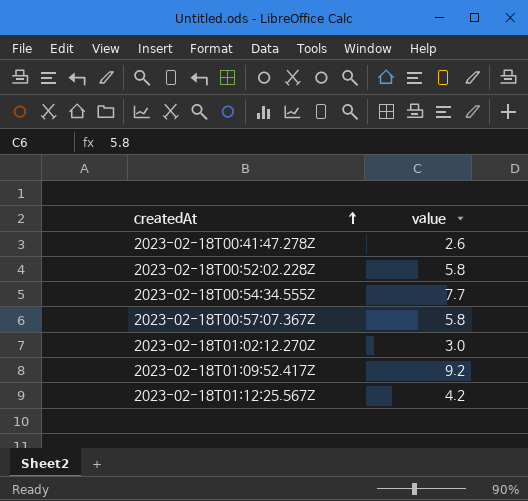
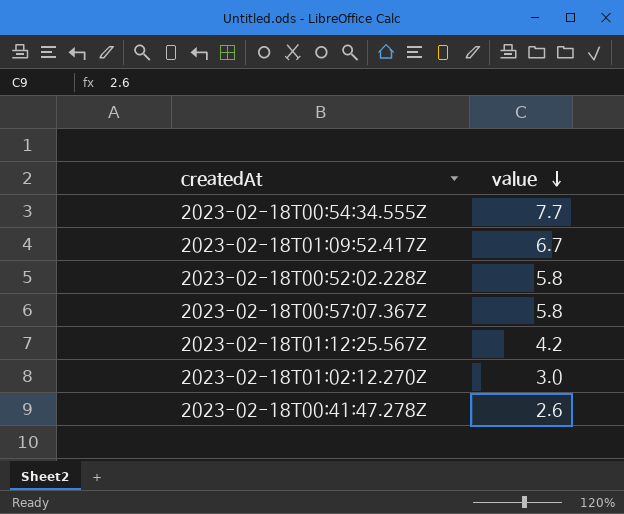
row order: createdAt ascending -> value descending
2023-02-18T01:09:52.417Z | value: 9.2 -> 6.7

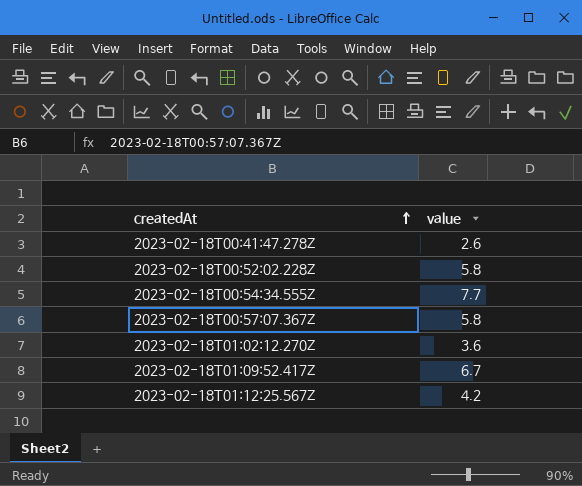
row order: value descending -> createdAt ascending
2023-02-18T01:02:12.270Z | value: 3.0 -> 3.6

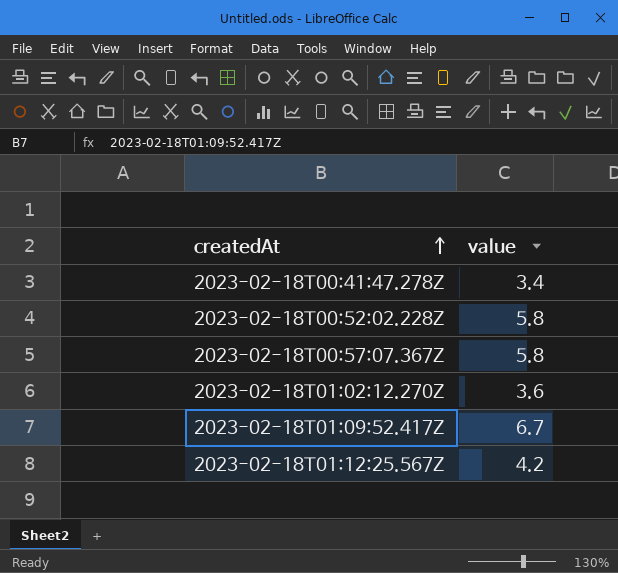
row 2023-02-18T00:54:34.555Z: 7.7 -> none
2023-02-18T00:41:47.278Z | value: 2.6 -> 3.4

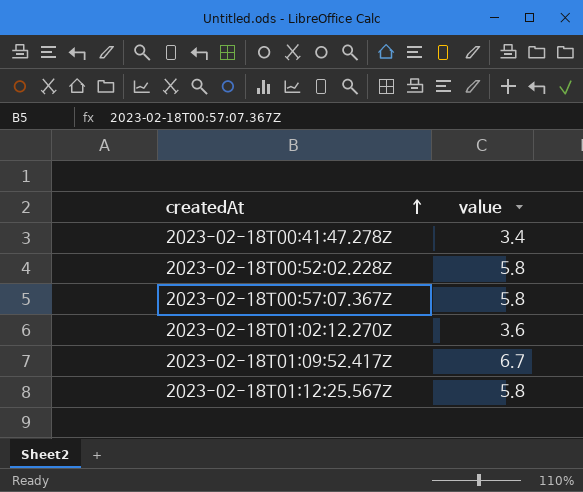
2023-02-18T01:12:25.567Z | value: 4.2 -> 5.8

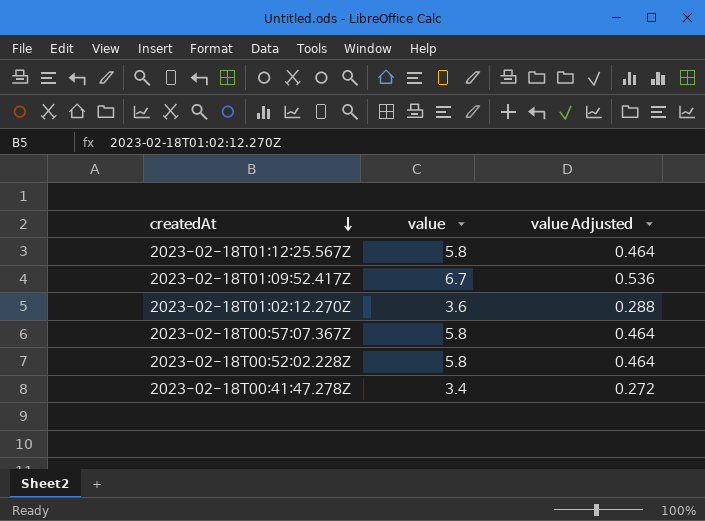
row order: createdAt ascending -> createdAt descending
column value Adjusted | formula: none -> [value] * 0.08

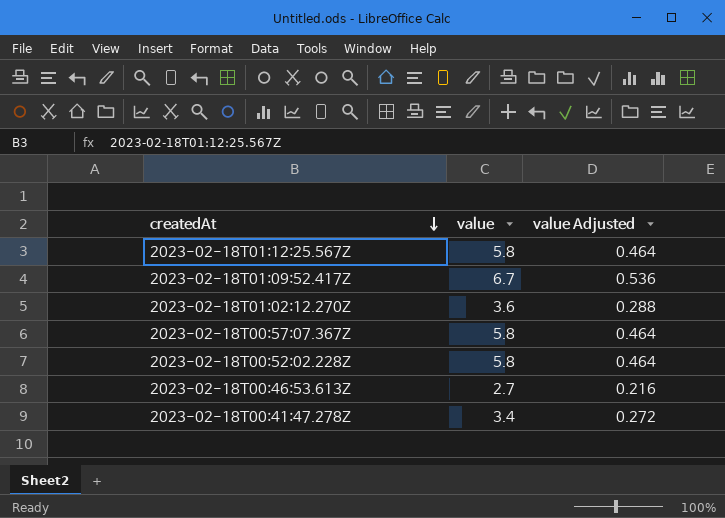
row 2023-02-18T00:46:53.613Z: none -> 2.7 | 0.216

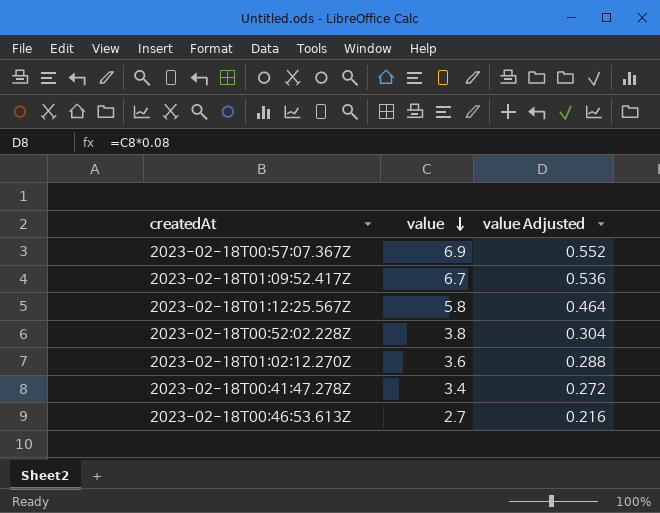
row order: createdAt descending -> value descending
2023-02-18T00:57:07.367Z | value: 5.8 -> 6.9
2023-02-18T00:57:07.367Z | value Adjusted: 0.464 -> 0.552
2023-02-18T00:52:02.228Z | value: 5.8 -> 3.8
2023-02-18T00:52:02.228Z | value Adjusted: 0.464 -> 0.304

